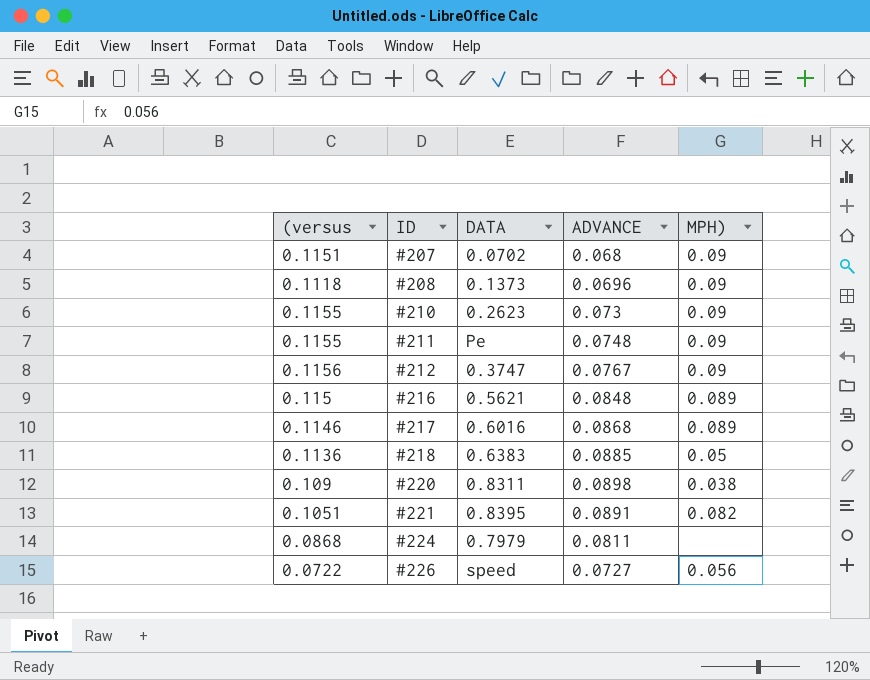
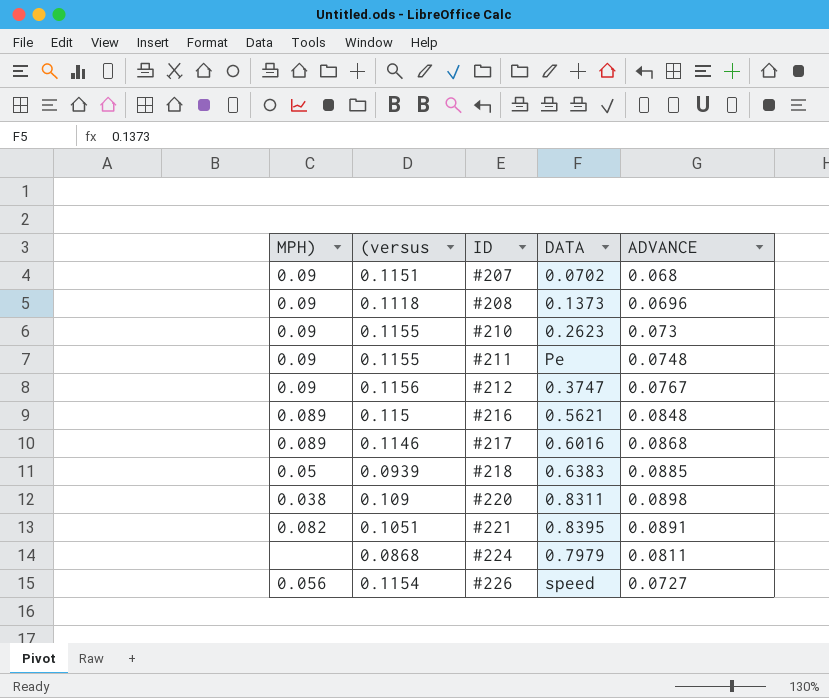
column MPH) | position: 5 -> 1
#218 | (versus: 0.1136 -> 0.0939
#226 | (versus: 0.0722 -> 0.1154

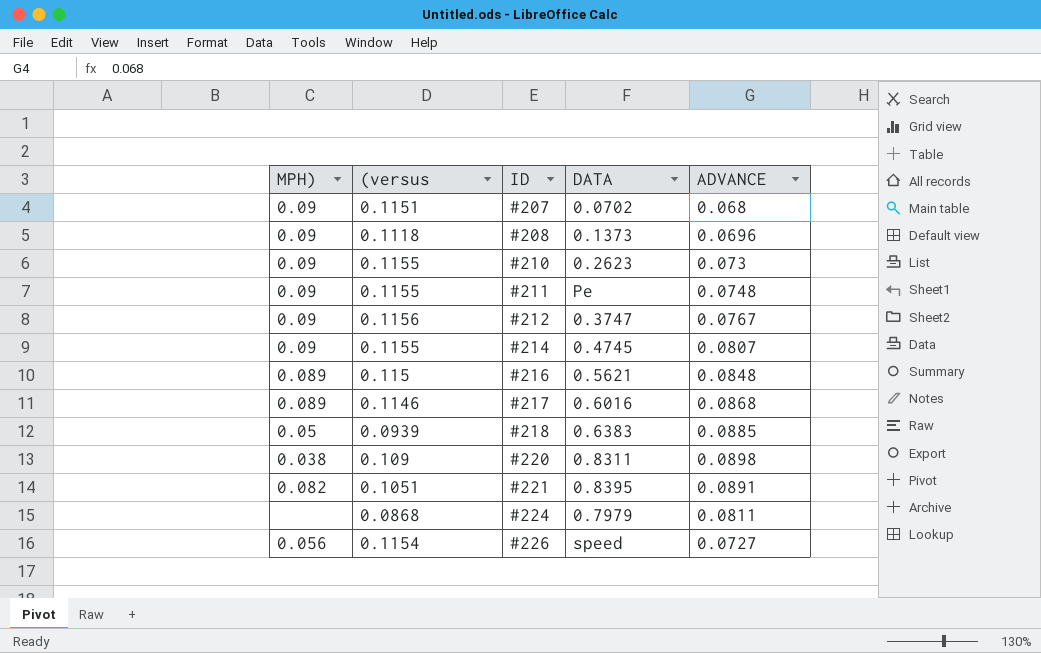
row #214: none -> 0.09 | 0.1155 | 0.4745 | 0.0807

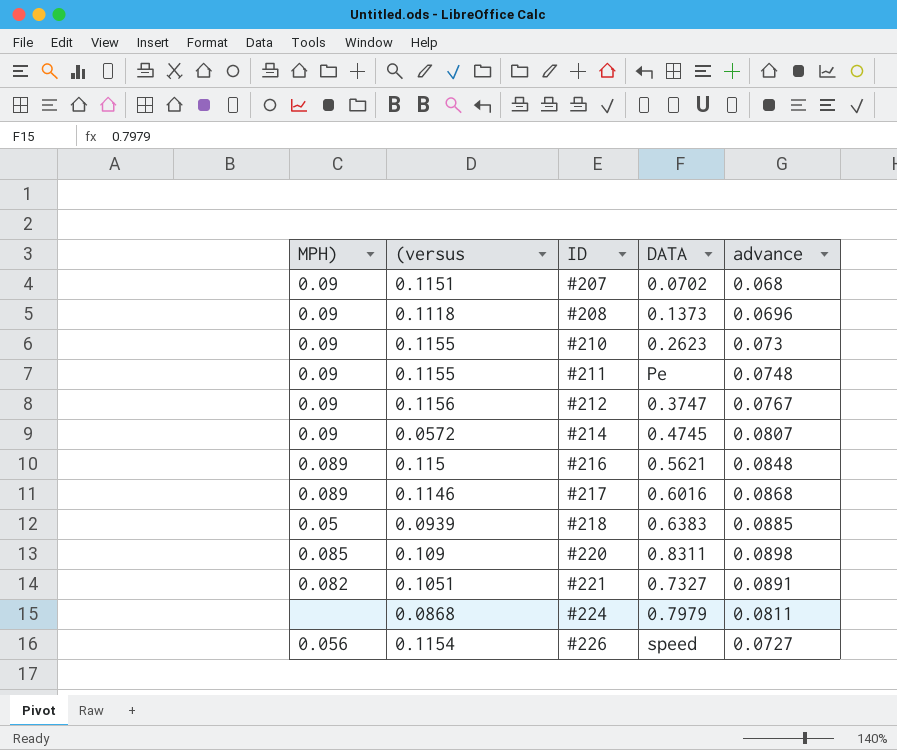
column name: ADVANCE -> advance
#214 | (versus: 0.1155 -> 0.0572
#220 | MPH): 0.038 -> 0.085
#221 | DATA: 0.8395 -> 0.7327

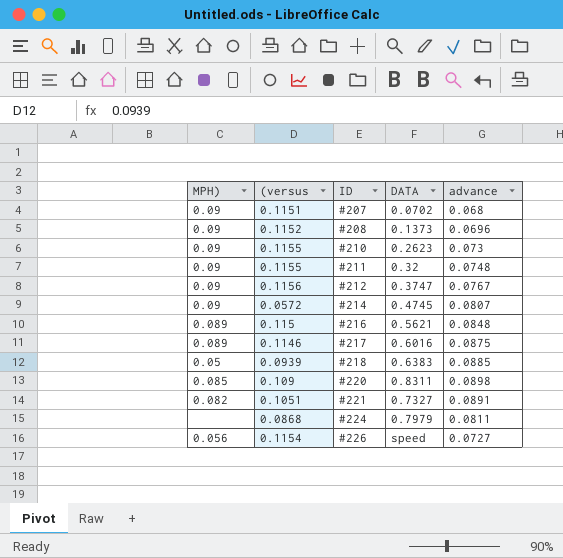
#208 | (versus: 0.1118 -> 0.1152
#211 | DATA: Pe -> 0.32
#217 | advance: 0.0868 -> 0.0875

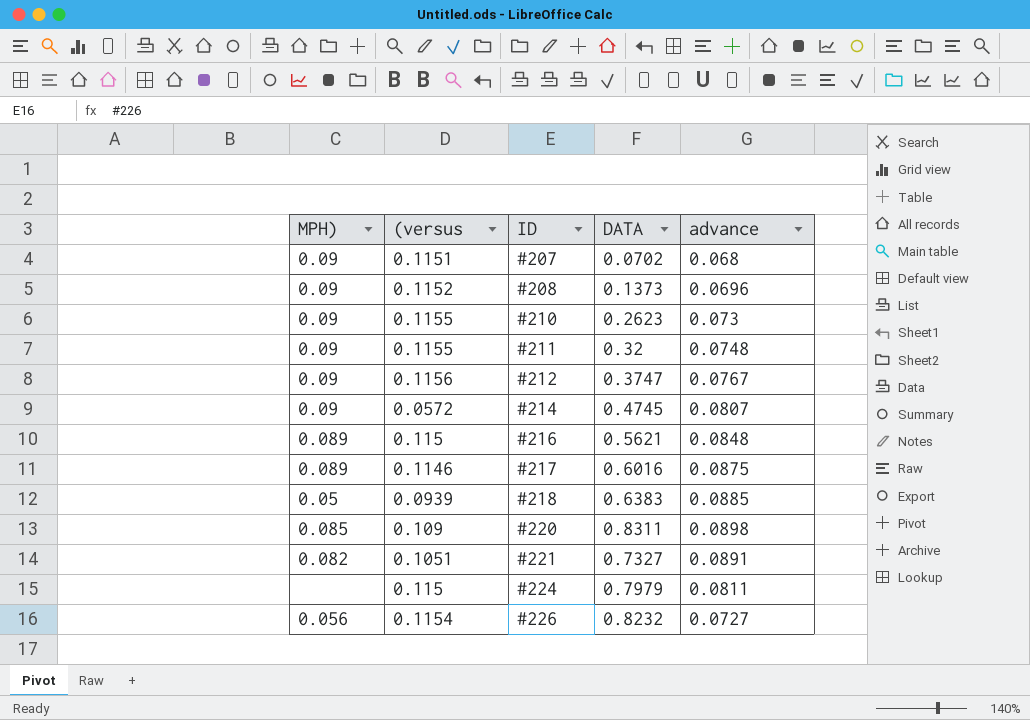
#224 | (versus: 0.0868 -> 0.115
#226 | DATA: speed -> 0.8232

